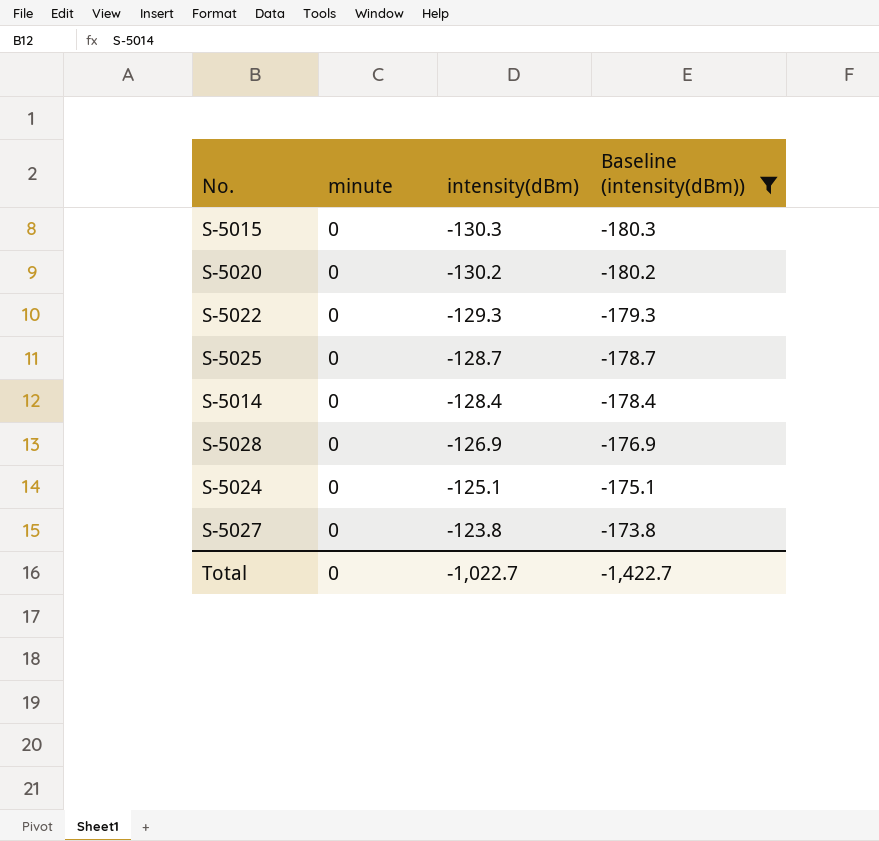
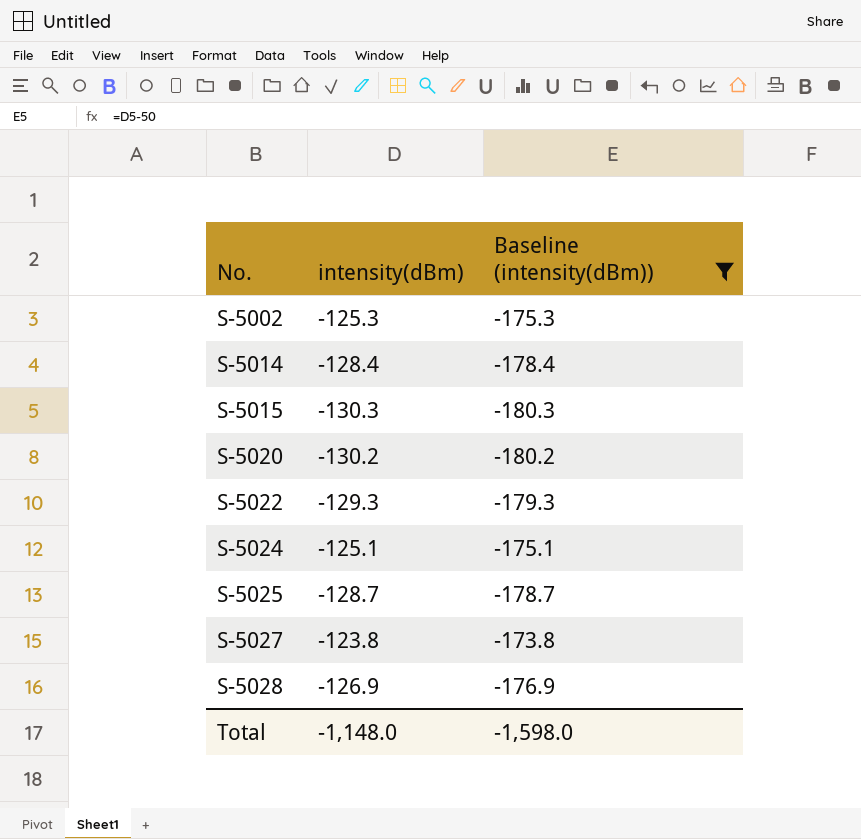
row order: intensity(dBm) ascending -> No. ascending
column minute | position: 2 -> none
row S-5002: none -> -125.3 | -175.3
Total | intensity(dBm): -1,022.7 -> -1,148.0
Total | Baseline (intensity(dBm)): -1,422.7 -> -1,598.0

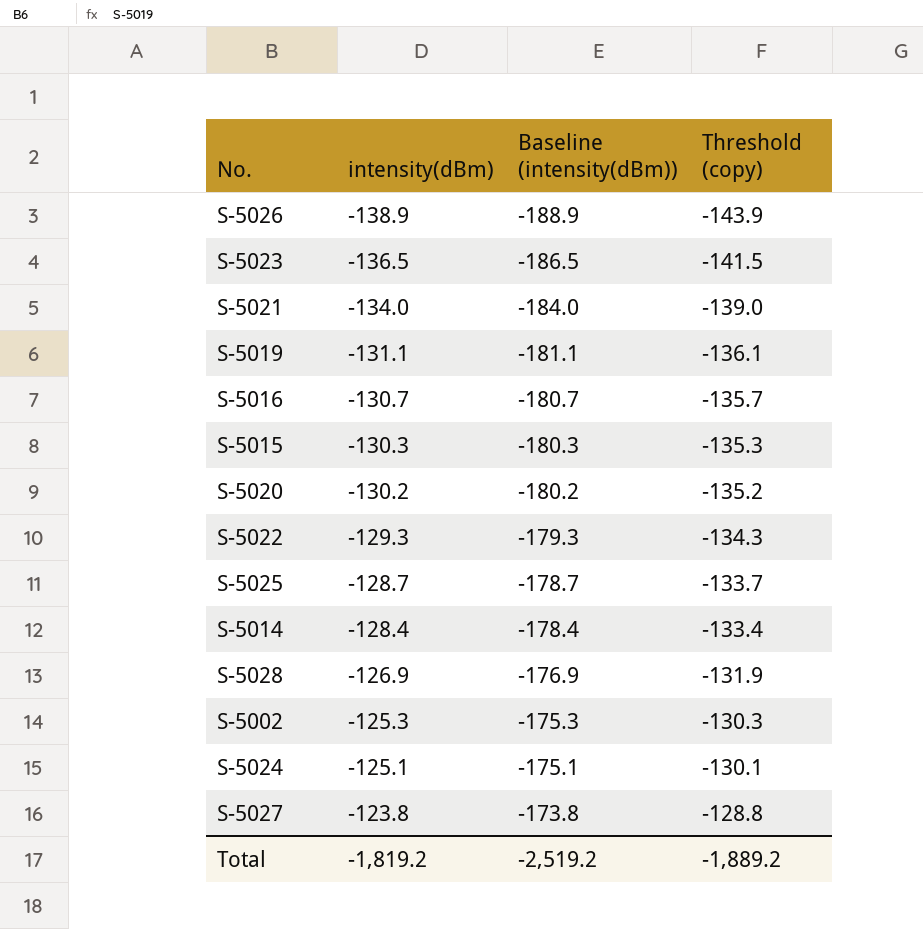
filter: Baseline (intensity(dBm)) >= -180.3 -> none
row order: No. ascending -> intensity(dBm) ascending
column Threshold (copy) | formula: none -> [intensity(dBm)] - 5
Total | intensity(dBm): -1,148.0 -> -1,819.2
Total | Baseline (intensity(dBm)): -1,598.0 -> -2,519.2

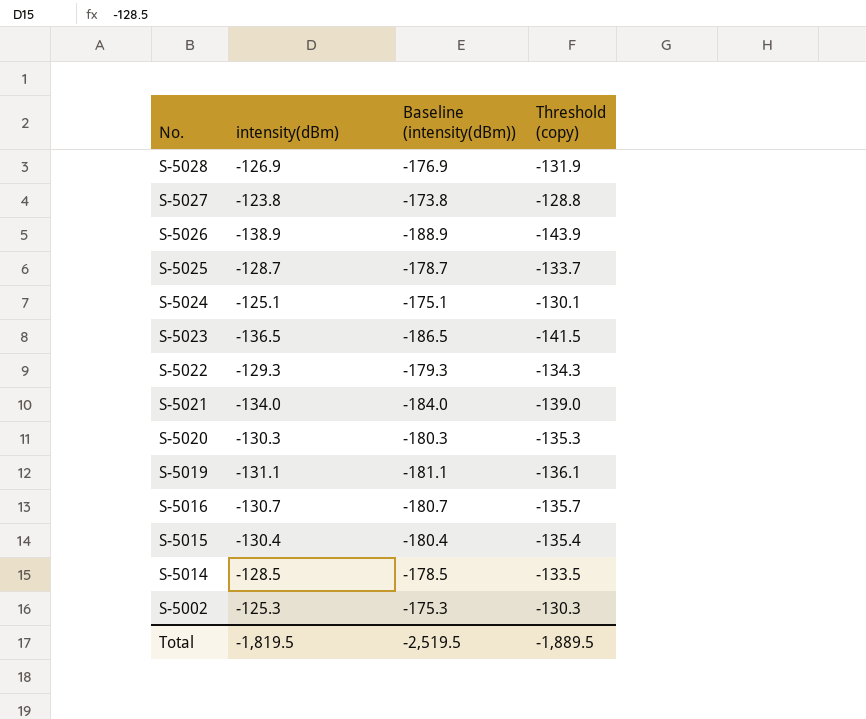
row order: intensity(dBm) ascending -> No. descending
S-5020 | intensity(dBm): -130.2 -> -130.3
S-5020 | Baseline (intensity(dBm)): -180.2 -> -180.3
S-5020 | Threshold (copy): -135.2 -> -135.3
S-5015 | intensity(dBm): -130.3 -> -130.4
S-5015 | Baseline (intensity(dBm)): -180.3 -> -180.4
S-5015 | Threshold (copy): -135.3 -> -135.4
S-5014 | intensity(dBm): -128.4 -> -128.5
S-5014 | Baseline (intensity(dBm)): -178.4 -> -178.5
S-5014 | Threshold (copy): -133.4 -> -133.5
Total | intensity(dBm): -1,819.2 -> -1,819.5
Total | Baseline (intensity(dBm)): -2,519.2 -> -2,519.5
Total | Threshold (copy): -1,889.2 -> -1,889.5

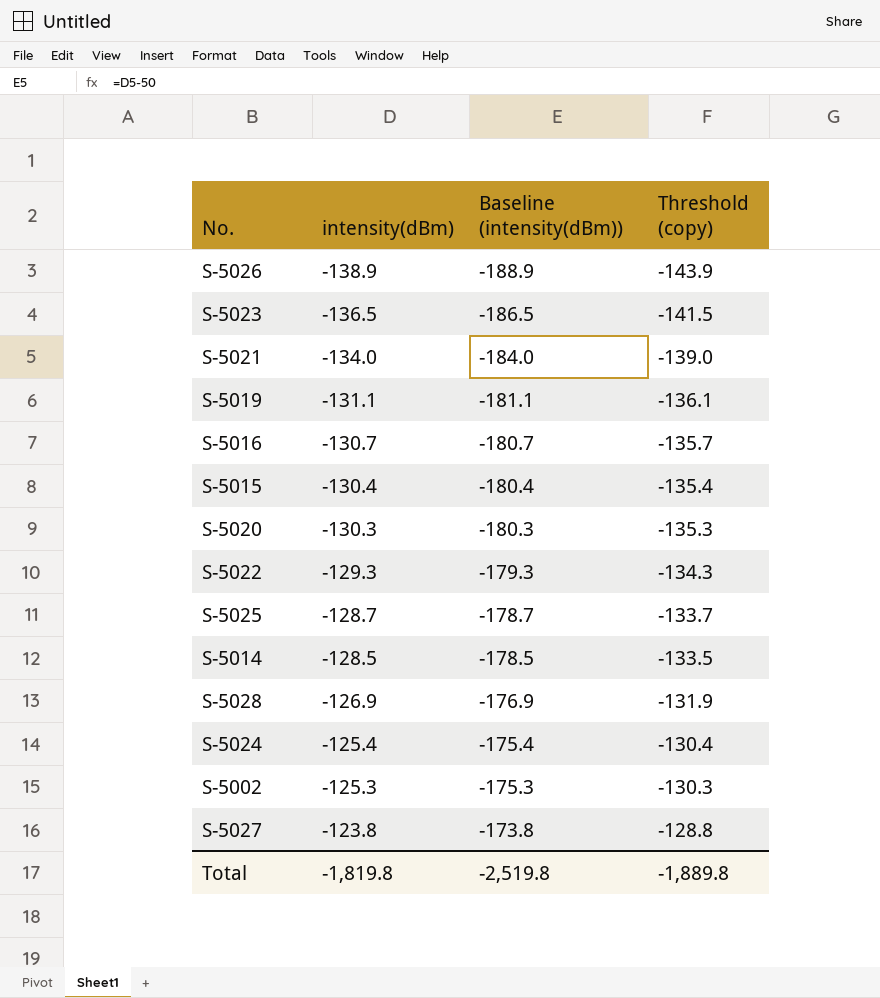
row order: No. descending -> intensity(dBm) ascending
S-5024 | intensity(dBm): -125.1 -> -125.4
S-5024 | Baseline (intensity(dBm)): -175.1 -> -175.4
S-5024 | Threshold (copy): -130.1 -> -130.4
Total | intensity(dBm): -1,819.5 -> -1,819.8
Total | Baseline (intensity(dBm)): -2,519.5 -> -2,519.8
Total | Threshold (copy): -1,889.5 -> -1,889.8

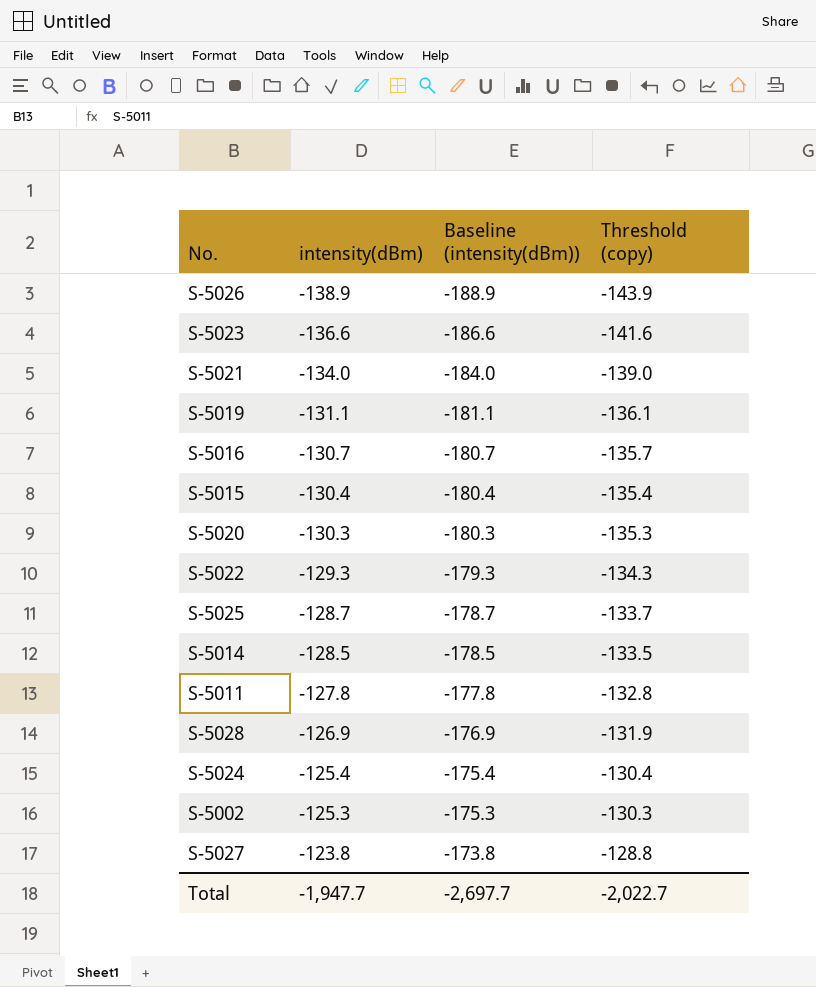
S-5023 | intensity(dBm): -136.5 -> -136.6
S-5023 | Baseline (intensity(dBm)): -186.5 -> -186.6
S-5023 | Threshold (copy): -141.5 -> -141.6
row S-5011: none -> -127.8 | -177.8 | -132.8
Total | intensity(dBm): -1,819.8 -> -1,947.7
Total | Baseline (intensity(dBm)): -2,519.8 -> -2,697.7
Total | Threshold (copy): -1,889.8 -> -2,022.7

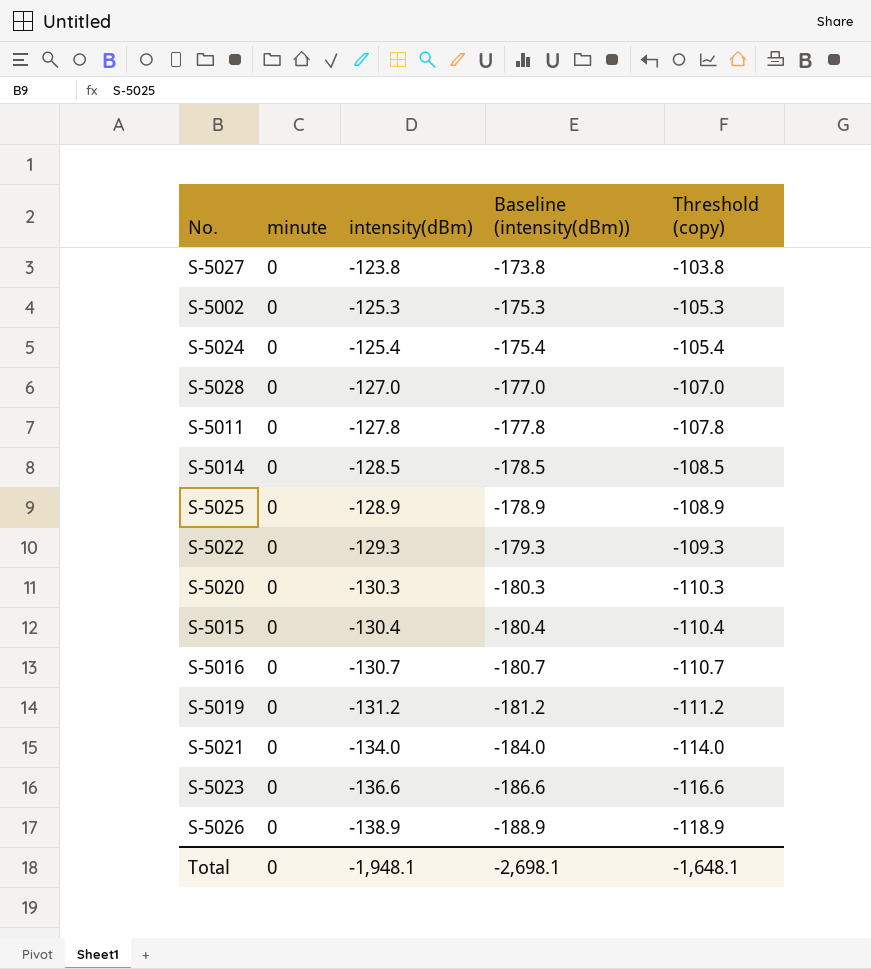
row order: intensity(dBm) ascending -> intensity(dBm) descending
column minute | position: none -> 2
column Threshold (copy) | formula: [intensity(dBm)] - 5 -> [intensity(dBm)] + 20
S-5028 | intensity(dBm): -126.9 -> -127.0
S-5028 | Baseline (intensity(dBm)): -176.9 -> -177.0
S-5025 | intensity(dBm): -128.7 -> -128.9
S-5025 | Baseline (intensity(dBm)): -178.7 -> -178.9
S-5019 | intensity(dBm): -131.1 -> -131.2
S-5019 | Baseline (intensity(dBm)): -181.1 -> -181.2
Total | intensity(dBm): -1,947.7 -> -1,948.1
Total | Baseline (intensity(dBm)): -2,697.7 -> -2,698.1
Total | Threshold (copy): -2,022.7 -> -1,648.1

